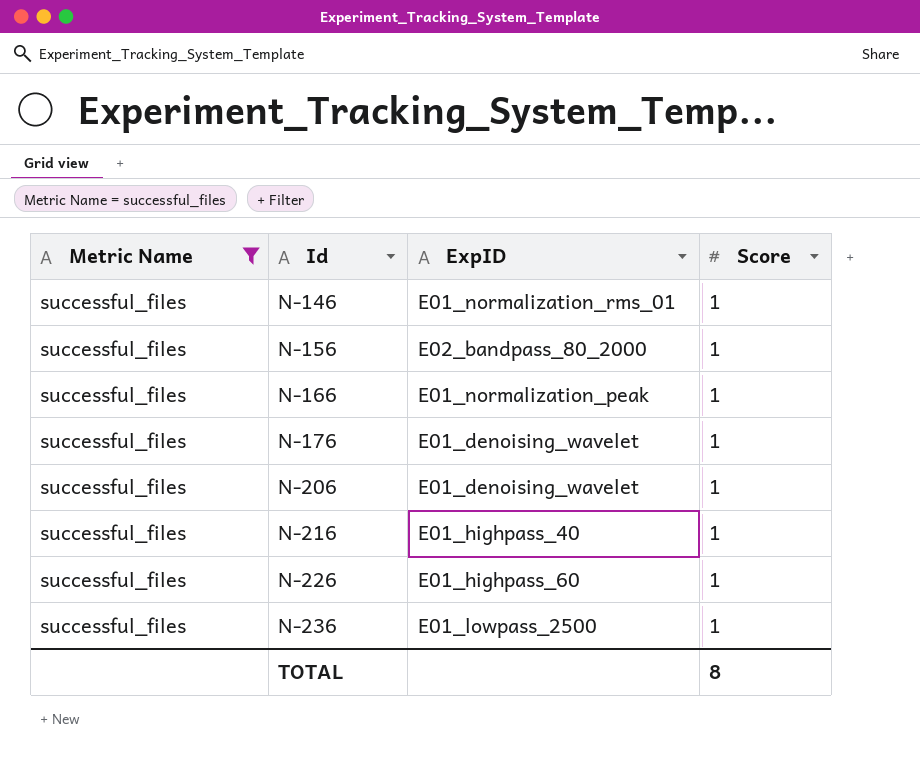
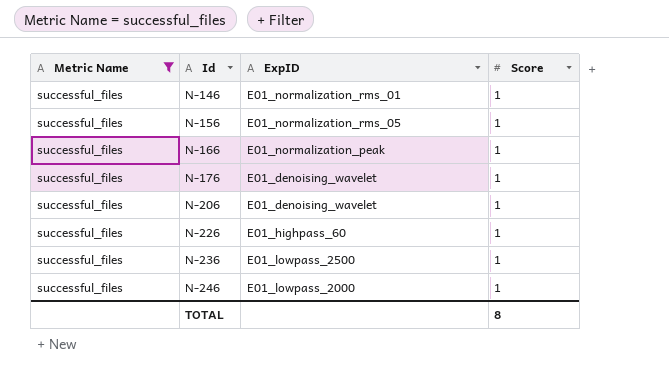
row N-216: successful_files | E01_highpass_40 | 1 -> none
N-156 | ExpID: E02_bandpass_80_2000 -> E01_normalization_rms_05
row N-246: none -> successful_files | E01_lowpass_2000 | 1

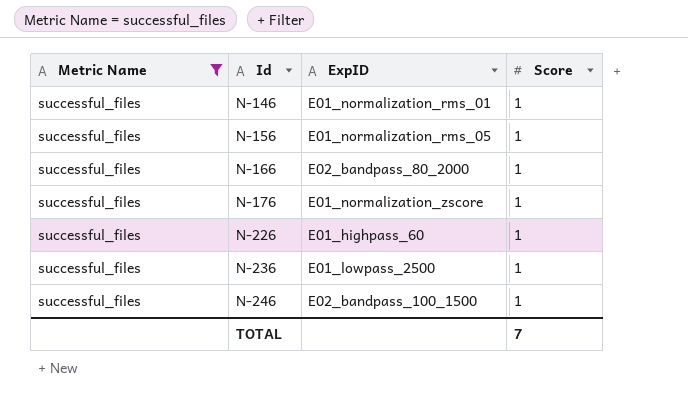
row N-206: successful_files | E01_denoising_wavelet | 1 -> none
N-166 | ExpID: E01_normalization_peak -> E02_bandpass_80_2000
N-176 | ExpID: E01_denoising_wavelet -> E01_normalization_zscore
N-246 | ExpID: E01_lowpass_2000 -> E02_bandpass_100_1500
TOTAL | Score: 8 -> 7

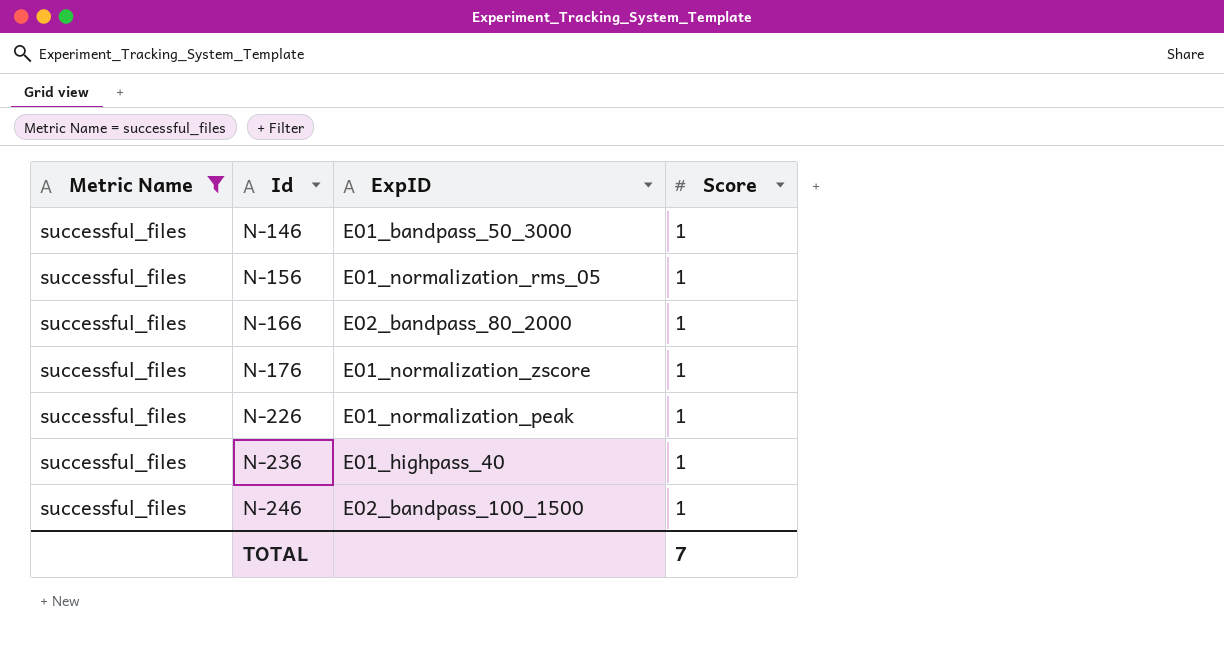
N-146 | ExpID: E01_normalization_rms_01 -> E01_bandpass_50_3000
N-226 | ExpID: E01_highpass_60 -> E01_normalization_peak
N-236 | ExpID: E01_lowpass_2500 -> E01_highpass_40

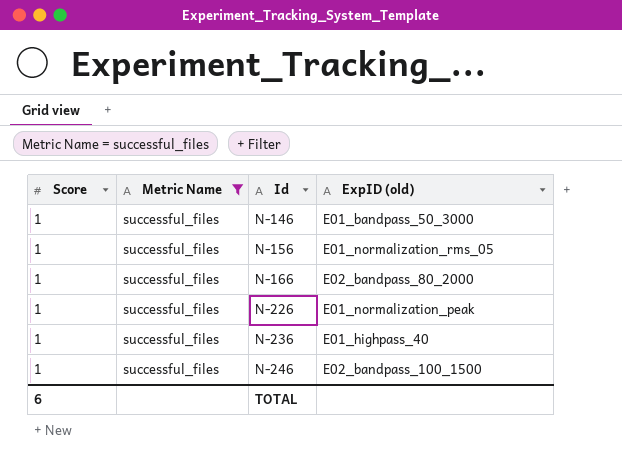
column Score | position: 4 -> 1
column name: ExpID -> ExpID (old)
row N-176: successful_files | E01_normalization_zscore | 1 -> none
TOTAL | Score: 7 -> 6

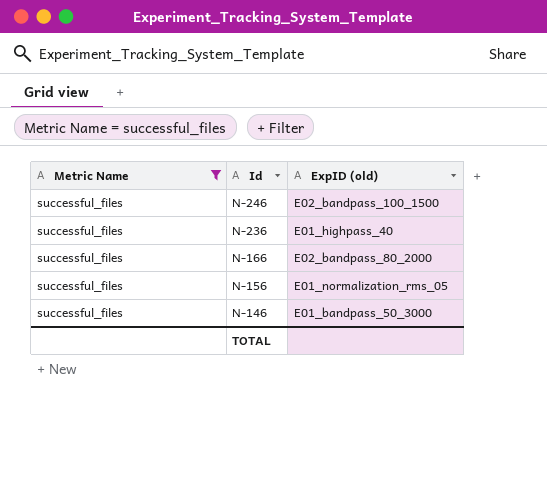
row order: Id ascending -> Id descending
column Score | position: 1 -> none
row N-226: 1 | successful_files | E01_normalization_peak -> none

